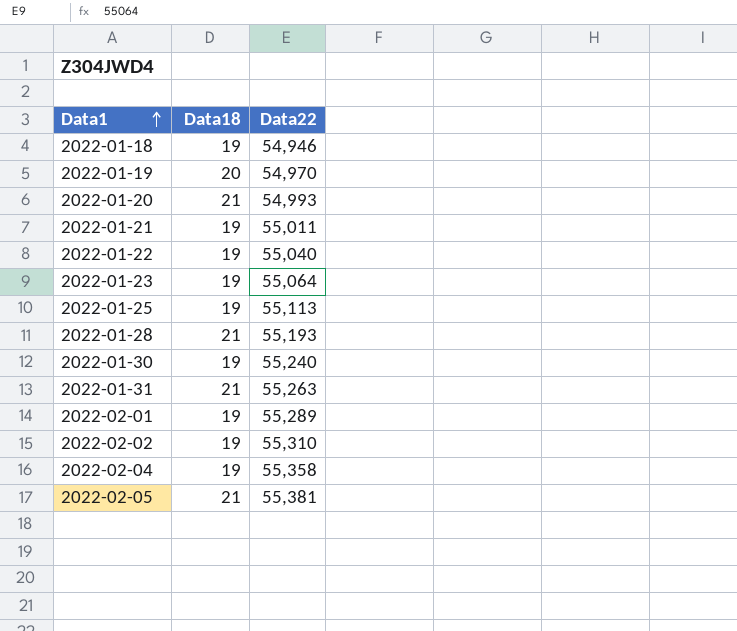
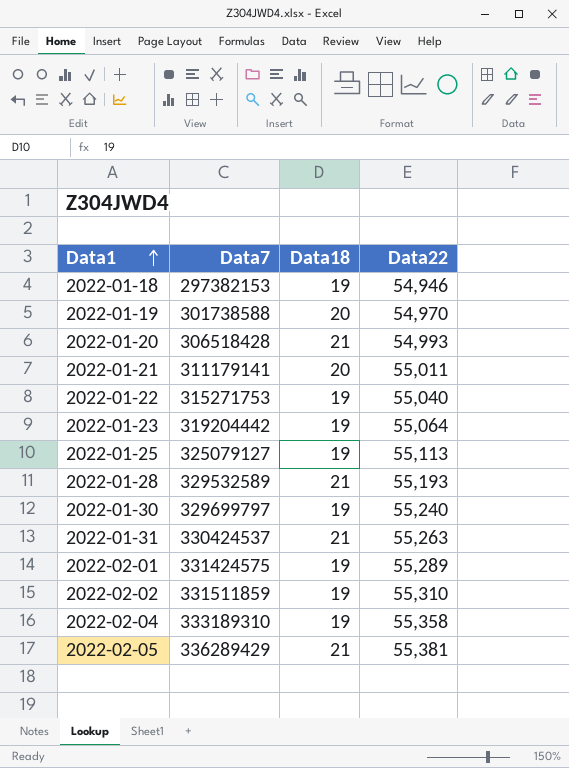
column Data7 | position: none -> 2
2022-01-21 | Data18: 19 -> 20

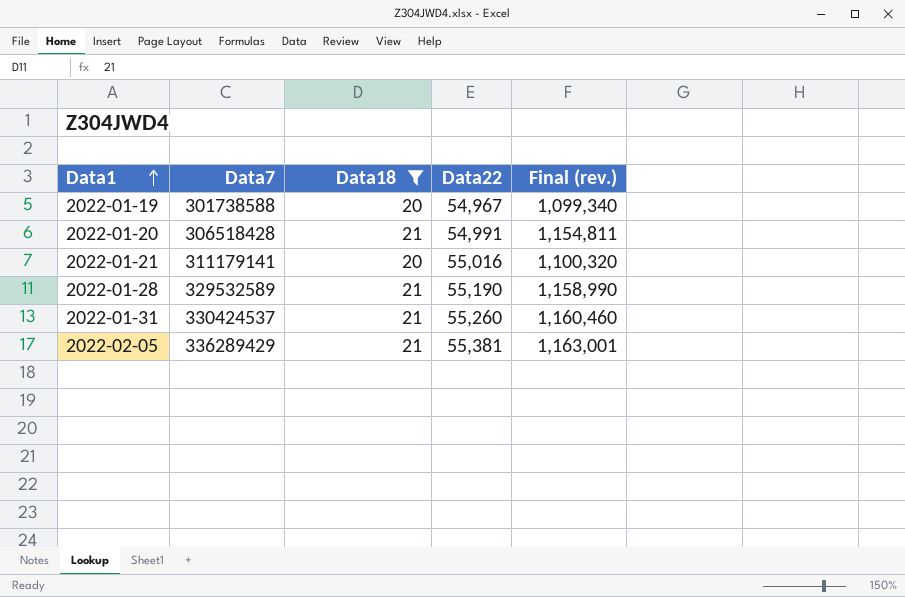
filter: none -> Data18 != 19
column Final (rev.) | formula: none -> [Data18] * [Data22]
2022-01-19 | Data22: 54,970 -> 54,967
2022-01-20 | Data22: 54,993 -> 54,991
2022-01-21 | Data22: 55,011 -> 55,016
2022-01-28 | Data22: 55,193 -> 55,190
2022-01-31 | Data22: 55,263 -> 55,260

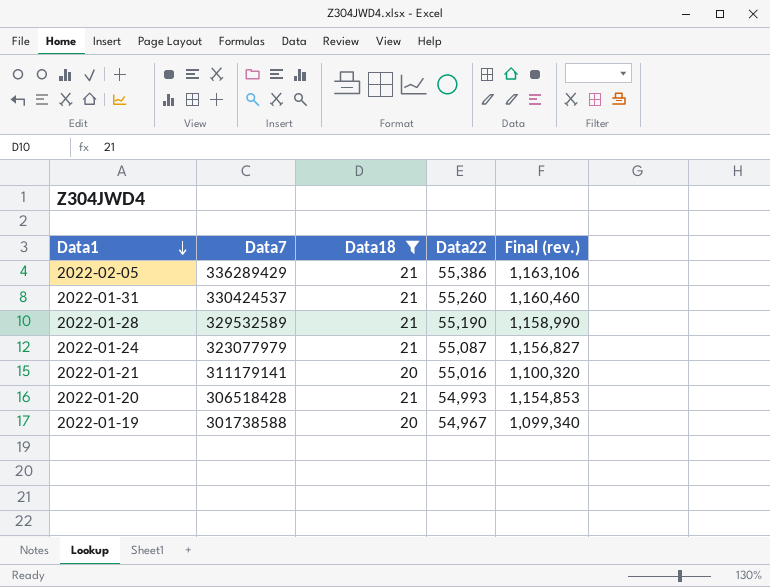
row order: Data1 ascending -> Data1 descending
2022-02-05 | Data22: 55,381 -> 55,386
2022-02-05 | Final (rev.): 1,163,001 -> 1,163,106
row 2022-01-24: none -> 323077979 | 21 | 55,087 | 1,156,827
2022-01-20 | Data22: 54,991 -> 54,993
2022-01-20 | Final (rev.): 1,154,811 -> 1,154,853

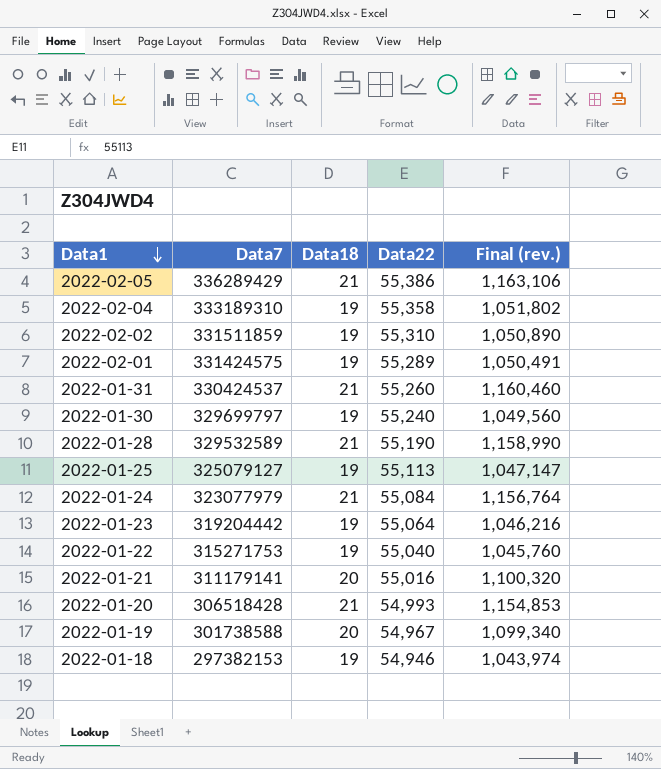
filter: Data18 != 19 -> none
2022-01-24 | Data22: 55,087 -> 55,084
2022-01-24 | Final (rev.): 1,156,827 -> 1,156,764

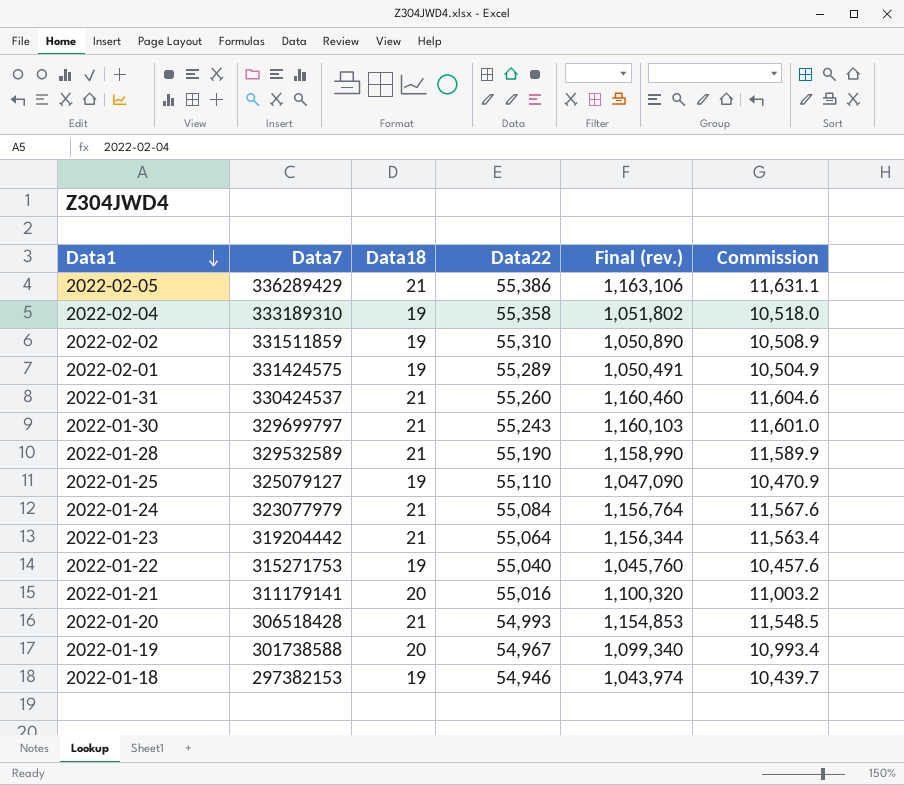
column Commission | formula: none -> [Final (rev.)] * 0.01
2022-01-30 | Data18: 19 -> 21
2022-01-30 | Data22: 55,240 -> 55,243
2022-01-30 | Final (rev.): 1,049,560 -> 1,160,103
2022-01-25 | Data22: 55,113 -> 55,110
2022-01-25 | Final (rev.): 1,047,147 -> 1,047,090
2022-01-23 | Data18: 19 -> 21
2022-01-23 | Final (rev.): 1,046,216 -> 1,156,344

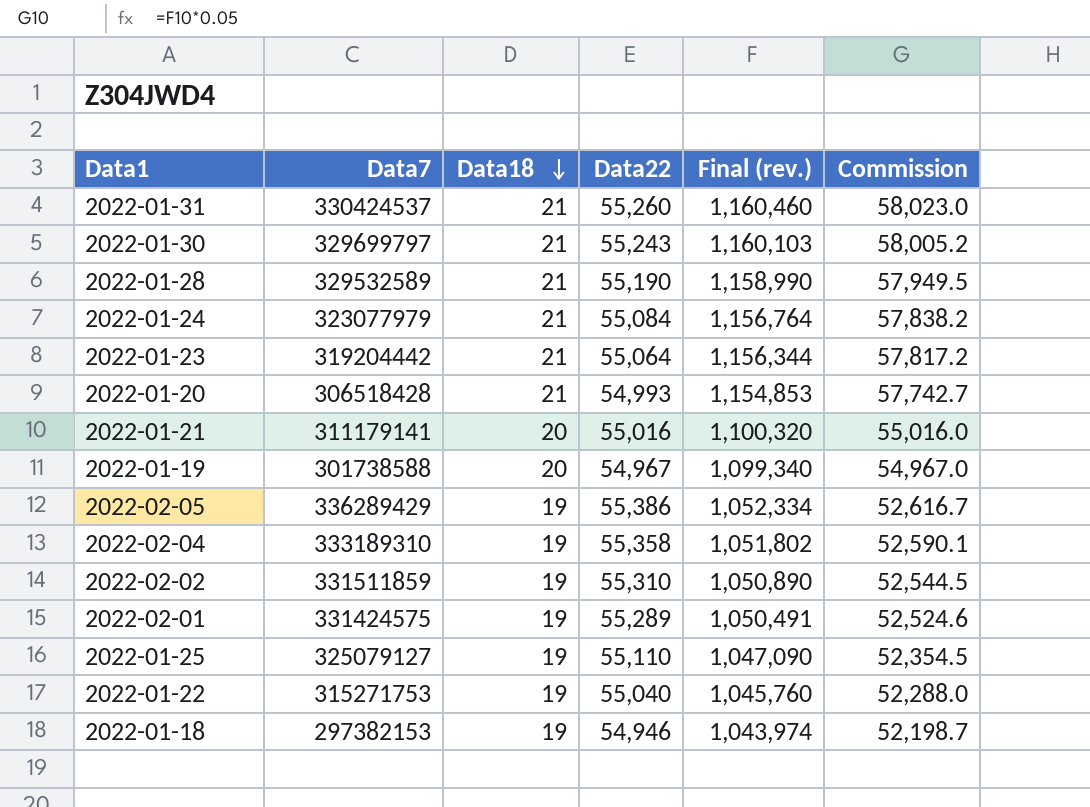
row order: Data1 descending -> Data18 descending
column Commission | formula: [Final (rev.)] * 0.01 -> [Final (rev.)] * 0.05
2022-02-05 | Data18: 21 -> 19
2022-02-05 | Final (rev.): 1,163,106 -> 1,052,334

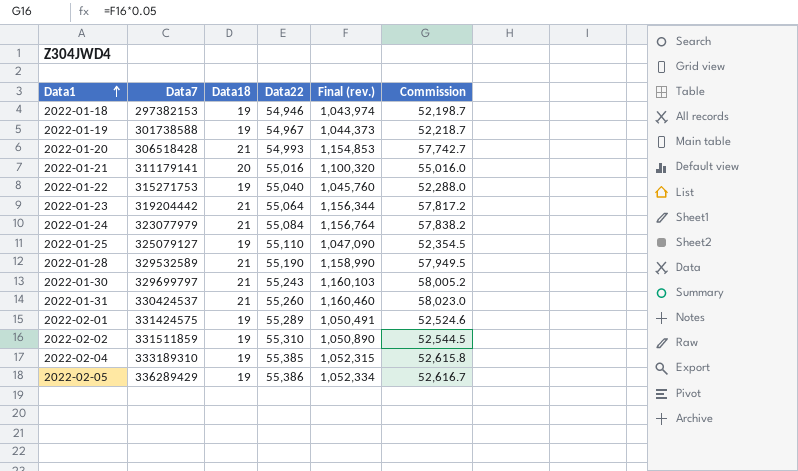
row order: Data18 descending -> Data1 ascending
2022-01-19 | Data18: 20 -> 19
2022-01-19 | Final (rev.): 1,099,340 -> 1,044,373
2022-01-19 | Commission: 54,967.0 -> 52,218.7
2022-02-04 | Data22: 55,358 -> 55,385
2022-02-04 | Final (rev.): 1,051,802 -> 1,052,315
2022-02-04 | Commission: 52,590.1 -> 52,615.8

